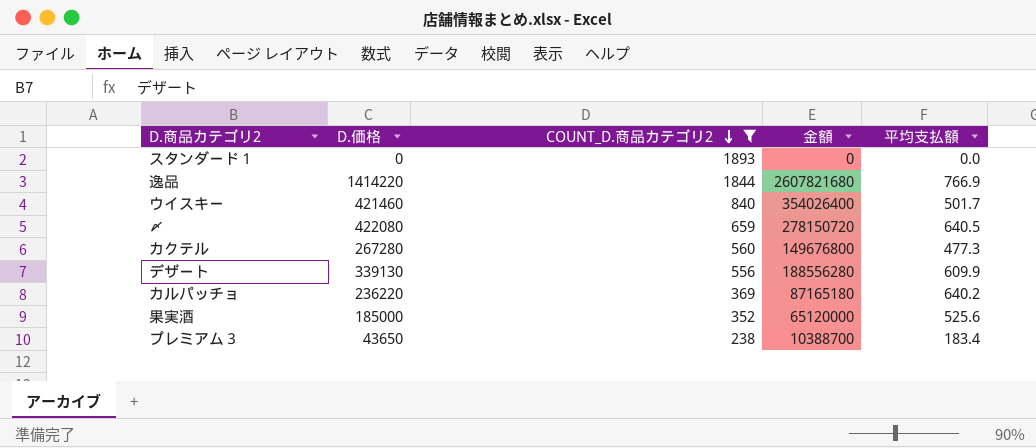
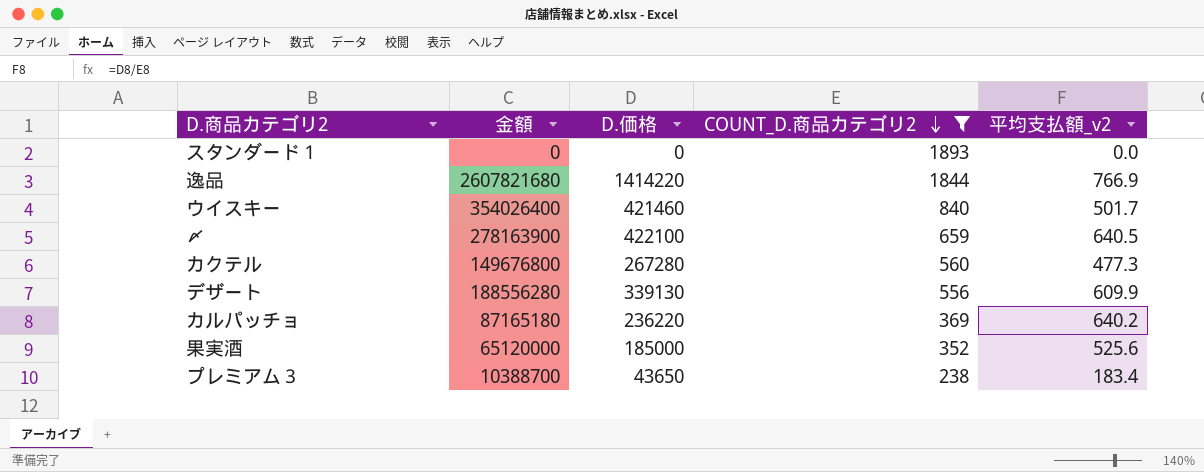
column 金額 | position: 4 -> 2
column name: 平均支払額 -> 平均支払額_v2
〆 | 金額: 278150720 -> 278163900
〆 | D.価格: 422080 -> 422100

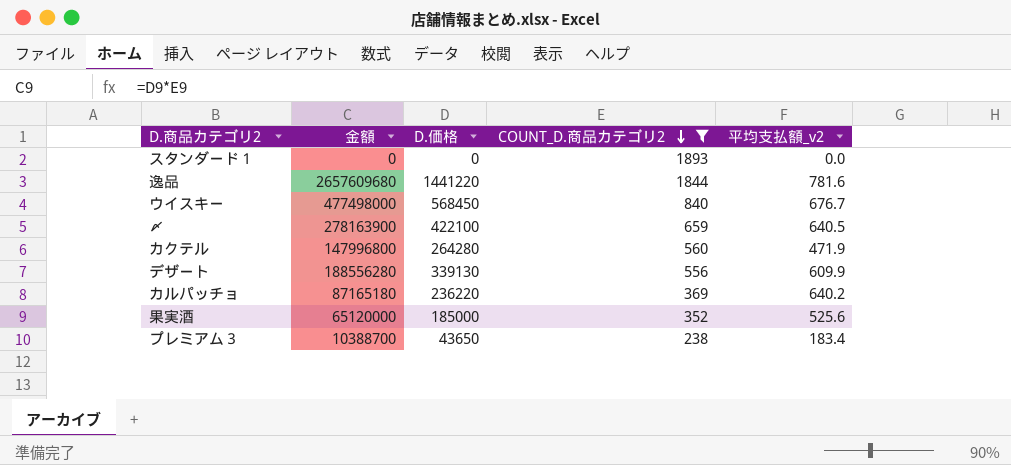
逸品 | 金額: 2607821680 -> 2657609680
逸品 | D.価格: 1414220 -> 1441220
逸品 | 平均支払額_v2: 766.9 -> 781.6
ウイスキー | 金額: 354026400 -> 477498000
ウイスキー | D.価格: 421460 -> 568450
ウイスキー | 平均支払額_v2: 501.7 -> 676.7
カクテル | 金額: 149676800 -> 147996800
カクテル | D.価格: 267280 -> 264280
カクテル | 平均支払額_v2: 477.3 -> 471.9

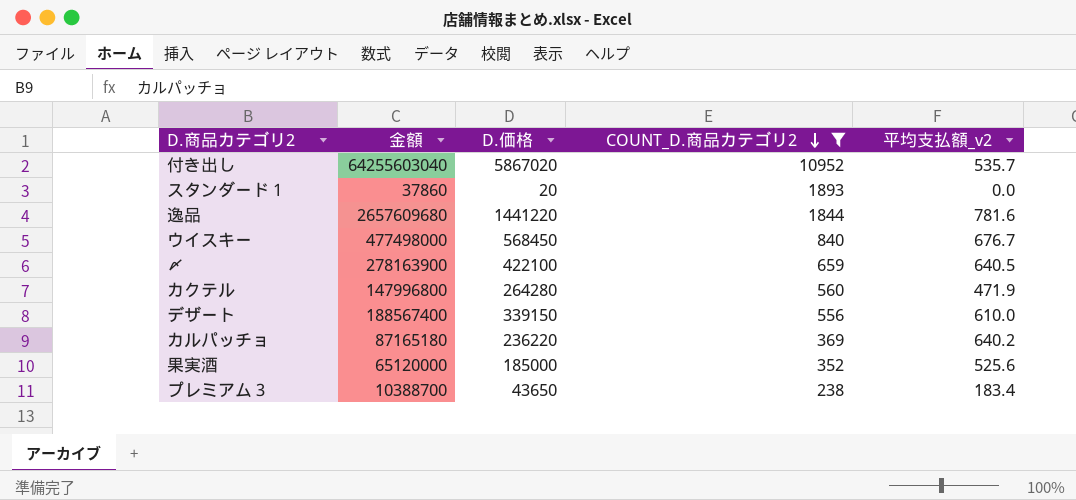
row 付き出し: none -> 64255603040 | 5867020 | 10952 | 535.7
スタンダード１ | 金額: 0 -> 37860
スタンダード１ | D.価格: 0 -> 20
デザート | 金額: 188556280 -> 188567400
デザート | D.価格: 339130 -> 339150
デザート | 平均支払額_v2: 609.9 -> 610.0

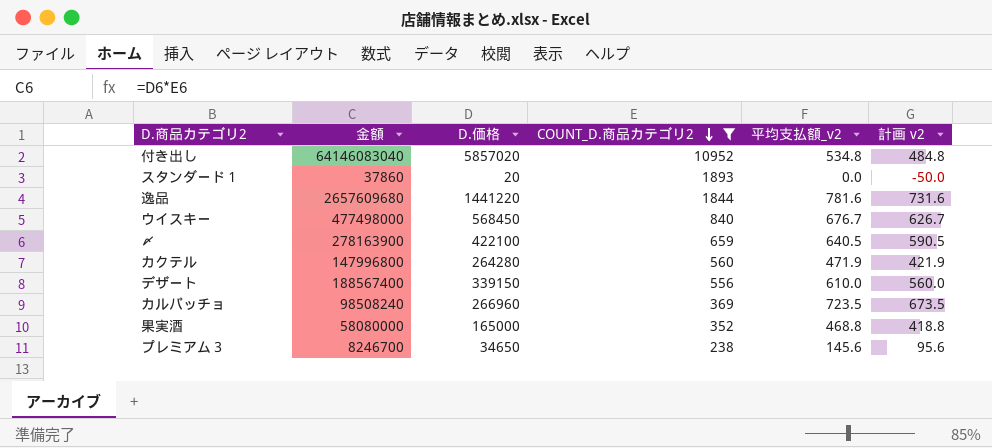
column 計画 v2 | formula: none -> [平均支払額_v2] - 50
付き出し | 金額: 64255603040 -> 64146083040
付き出し | D.価格: 5867020 -> 5857020
付き出し | 平均支払額_v2: 535.7 -> 534.8
カルパッチョ | 金額: 87165180 -> 98508240
カルパッチョ | D.価格: 236220 -> 266960
カルパッチョ | 平均支払額_v2: 640.2 -> 723.5
果実酒 | 金額: 65120000 -> 58080000
果実酒 | D.価格: 185000 -> 165000
果実酒 | 平均支払額_v2: 525.6 -> 468.8
プレミアム３ | 金額: 10388700 -> 8246700
プレミアム３ | D.価格: 43650 -> 34650
プレミアム３ | 平均支払額_v2: 183.4 -> 145.6

